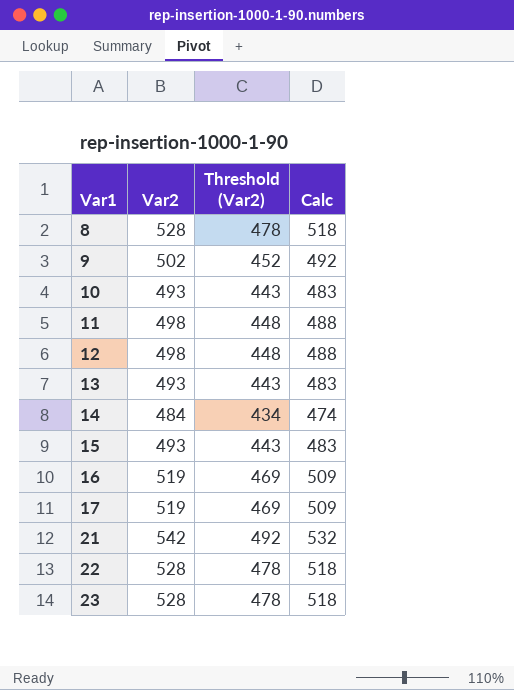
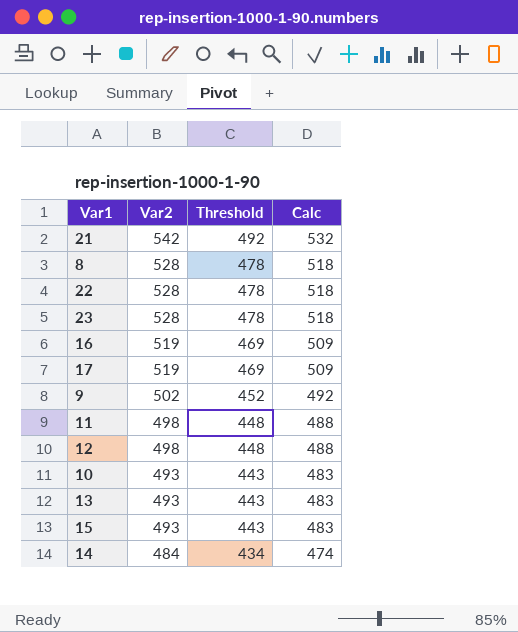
row order: Var1 ascending -> Var2 descending
column name: Threshold (Var2) -> Threshold

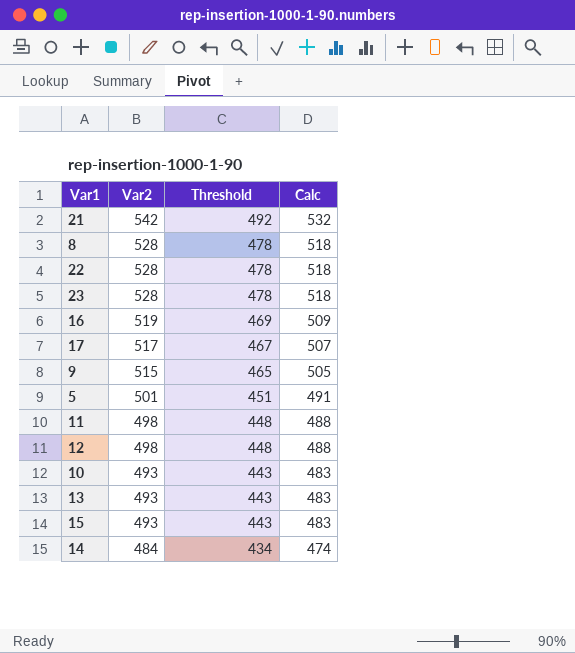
17 | Var2: 519 -> 517
17 | Threshold: 469 -> 467
17 | Calc: 509 -> 507
9 | Var2: 502 -> 515
9 | Threshold: 452 -> 465
9 | Calc: 492 -> 505
row 5: none -> 501 | 451 | 491

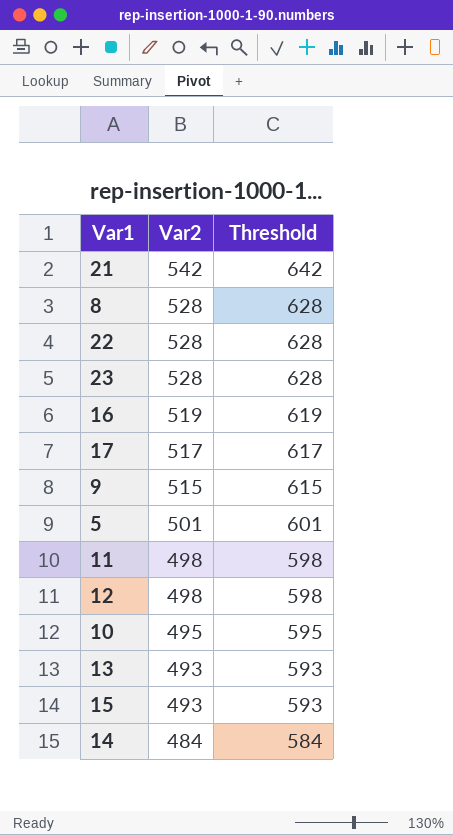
column Calc | formula: [Var2] - 10 -> none
column Threshold | formula: [Var2] - 50 -> [Var2] + 100
10 | Var2: 493 -> 495

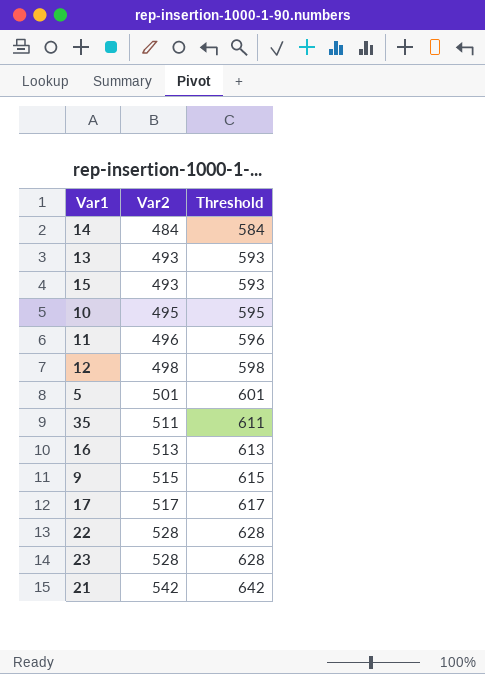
row order: Var2 descending -> Var2 ascending
row 8: 528 | 628 -> none
11 | Var2: 498 -> 496
11 | Threshold: 598 -> 596
row 35: none -> 511 | 611
16 | Var2: 519 -> 513
16 | Threshold: 619 -> 613

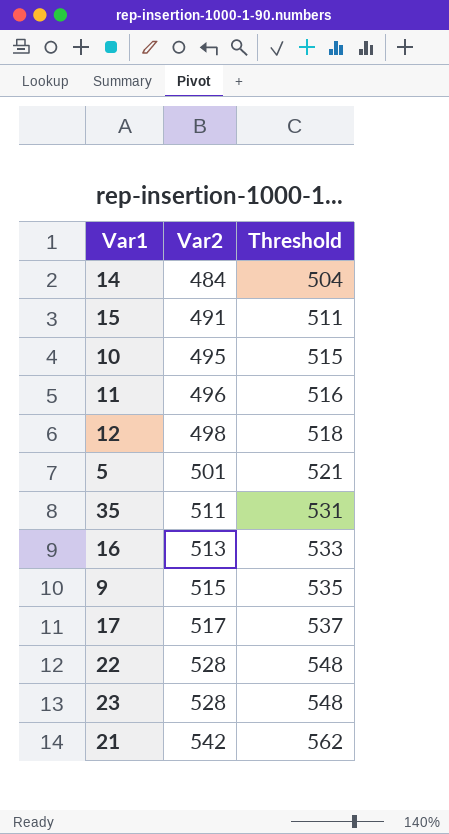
column Threshold | formula: [Var2] + 100 -> [Var2] + 20
row 13: 493 | 593 -> none
15 | Var2: 493 -> 491

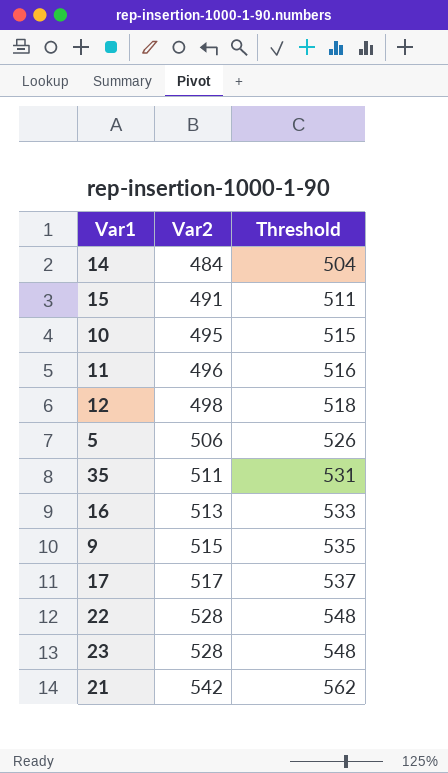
5 | Var2: 501 -> 506
5 | Threshold: 521 -> 526

